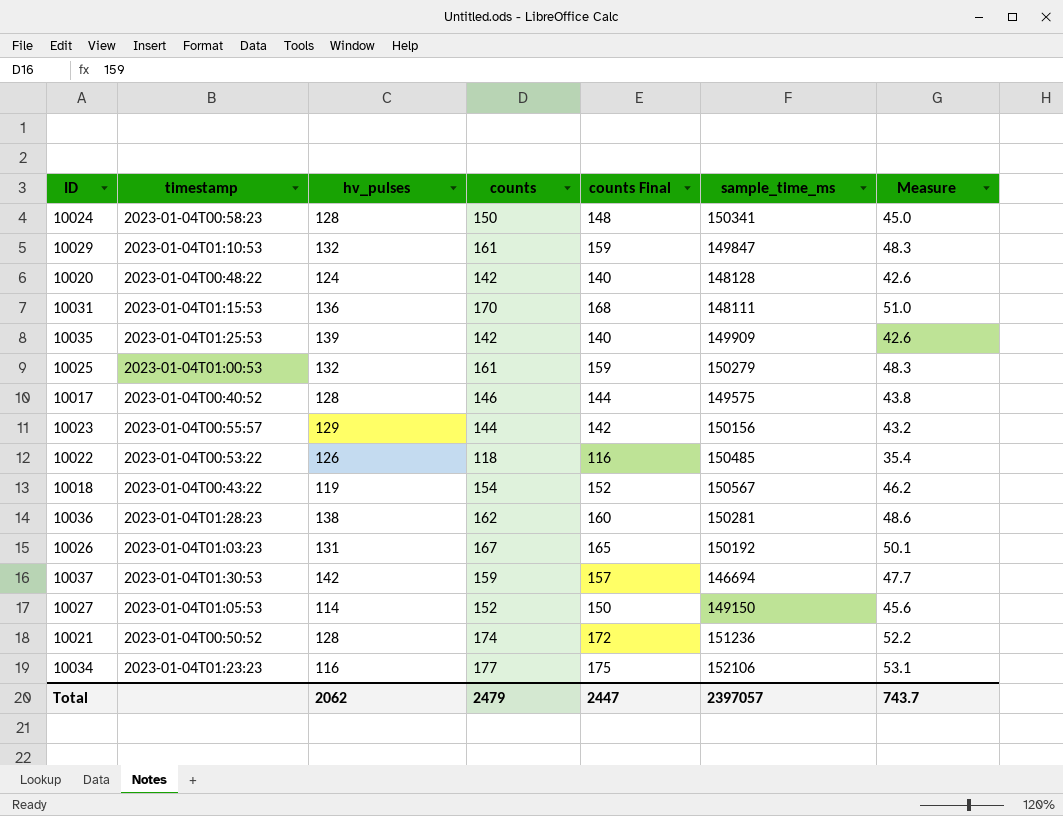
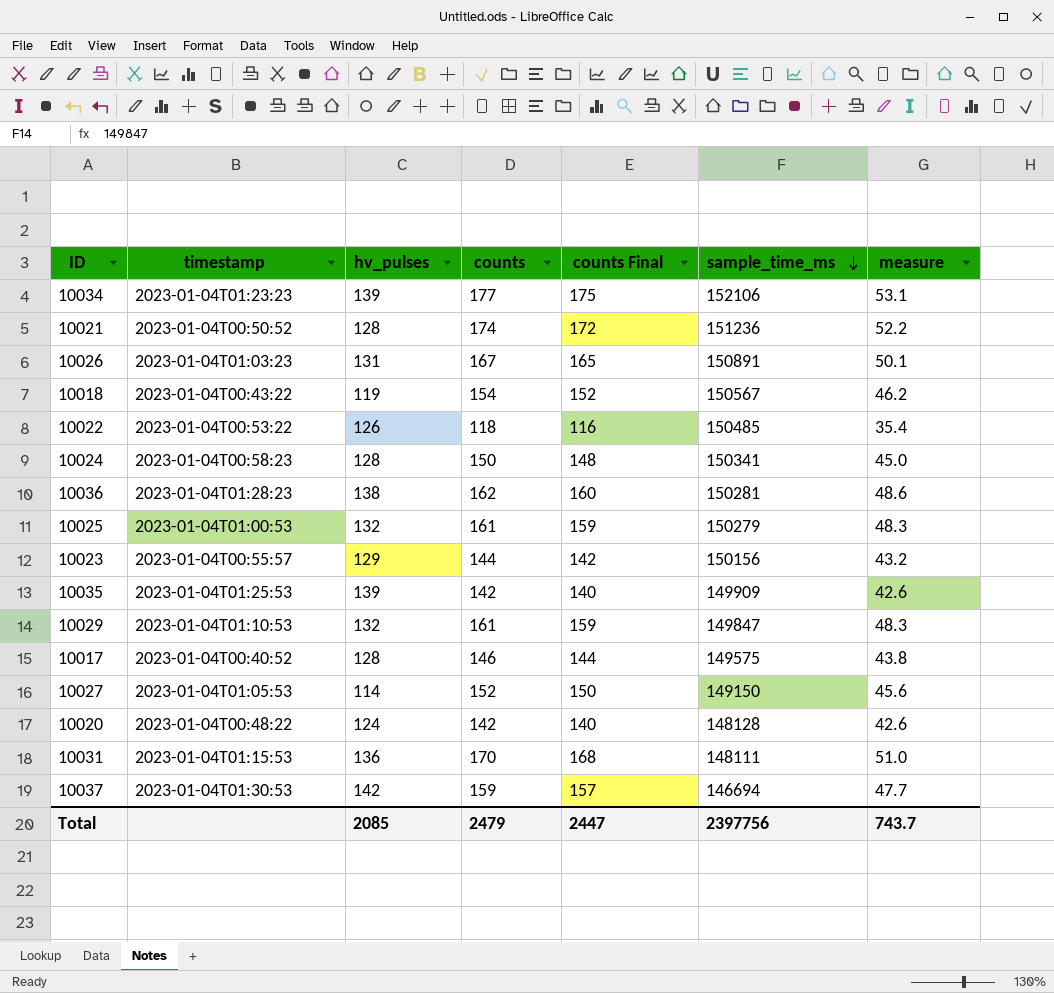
row order: none -> sample_time_ms descending
column name: Measure -> measure
10034 | hv_pulses: 116 -> 139
10026 | sample_time_ms: 150192 -> 150891
Total | hv_pulses: 2062 -> 2085
Total | sample_time_ms: 2397057 -> 2397756

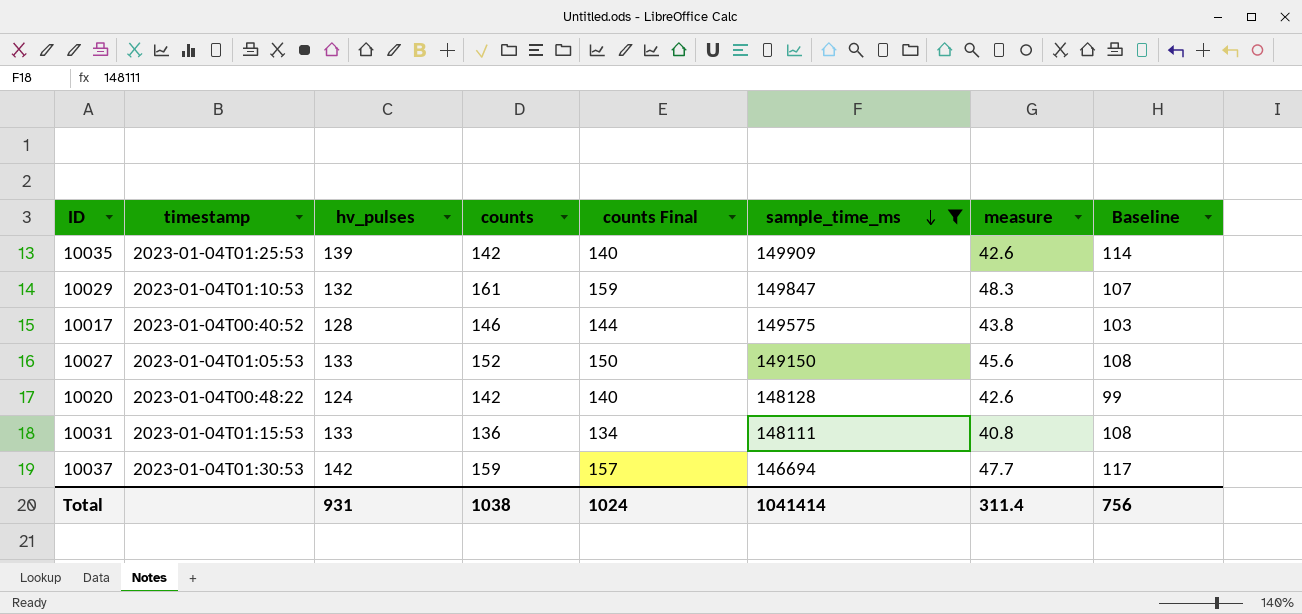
filter: none -> sample_time_ms <= 149909
column Baseline | formula: none -> [hv_pulses] - 25
10027 | hv_pulses: 114 -> 133
10031 | hv_pulses: 136 -> 133
10031 | counts: 170 -> 136
10031 | counts Final: 168 -> 134
10031 | measure: 51.0 -> 40.8
Total | hv_pulses: 2085 -> 931
Total | counts: 2479 -> 1038
Total | counts Final: 2447 -> 1024
Total | sample_time_ms: 2397756 -> 1041414
Total | measure: 743.7 -> 311.4

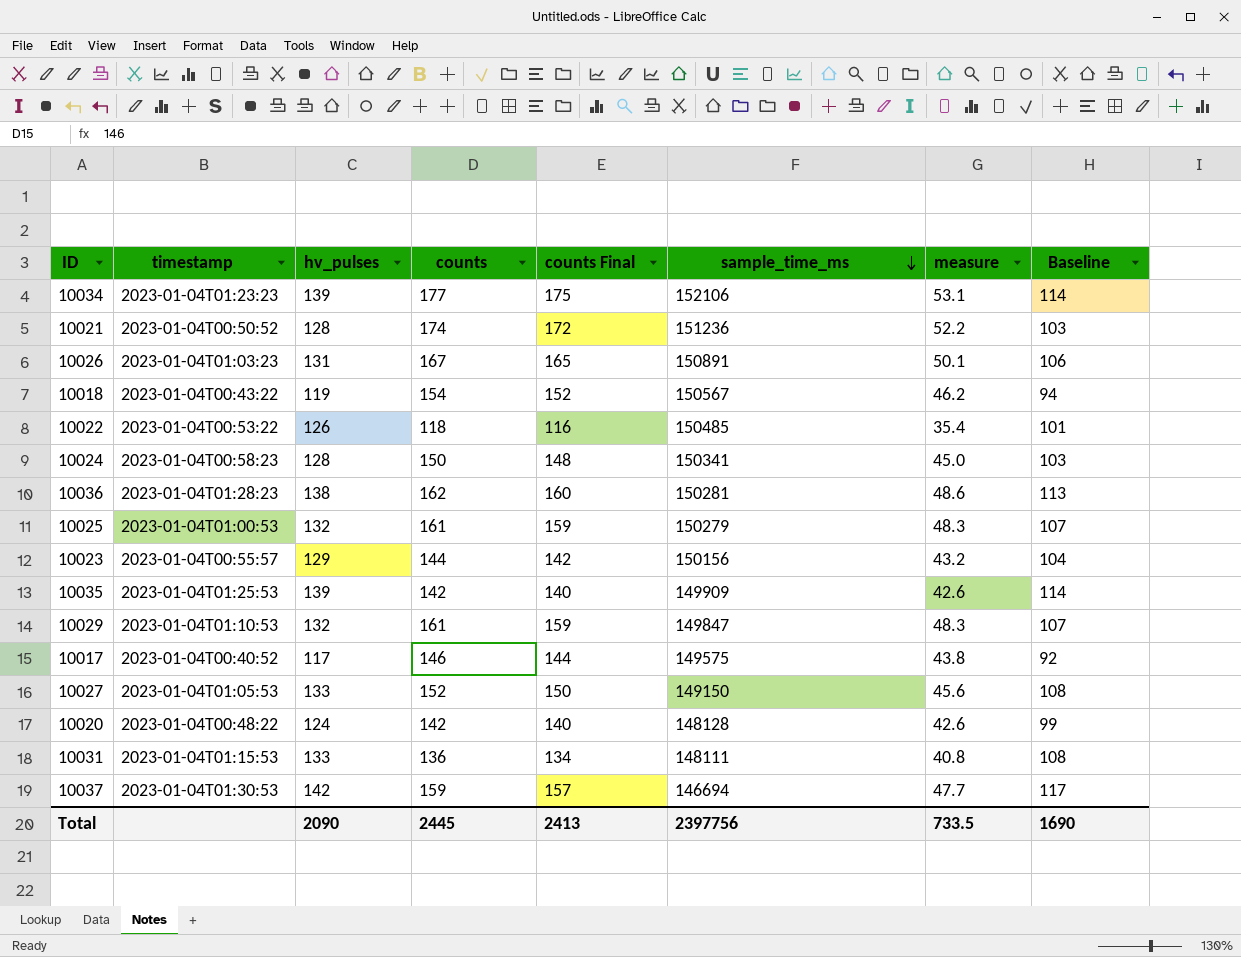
filter: sample_time_ms <= 149909 -> none
10017 | hv_pulses: 128 -> 117
10017 | Baseline: 103 -> 92
Total | hv_pulses: 931 -> 2090
Total | counts: 1038 -> 2445
Total | counts Final: 1024 -> 2413
Total | sample_time_ms: 1041414 -> 2397756
Total | measure: 311.4 -> 733.5
Total | Baseline: 756 -> 1690

